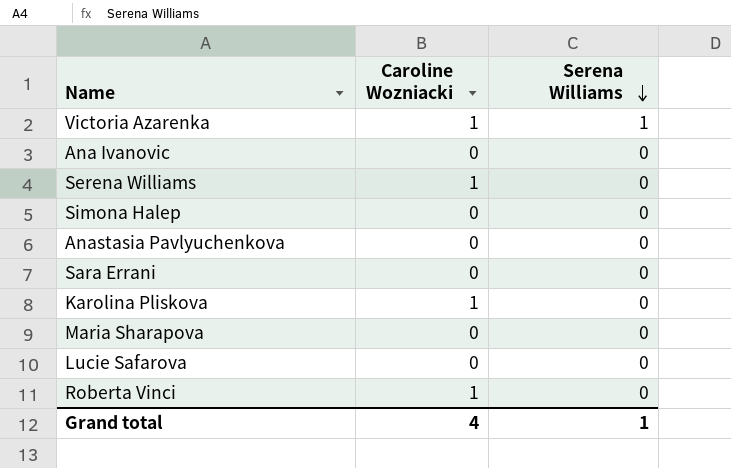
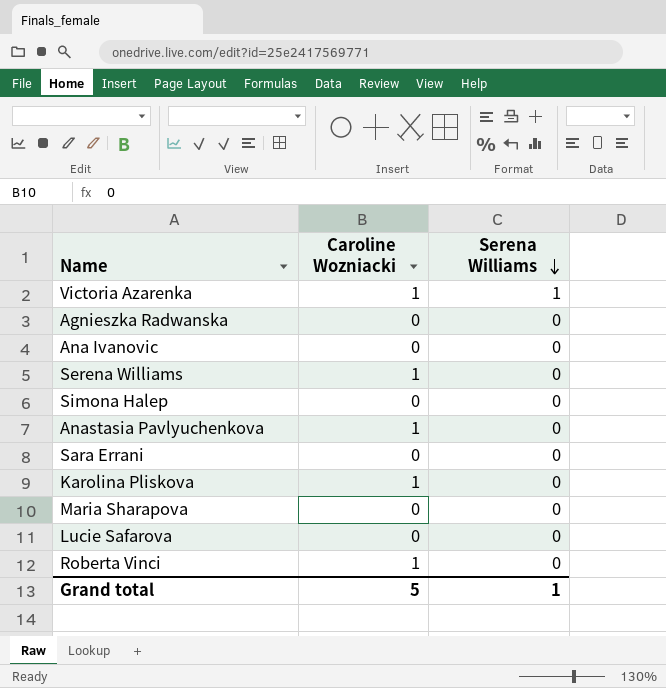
row Agnieszka Radwanska: none -> 0 | 0
Anastasia Pavlyuchenkova | Caroline Wozniacki: 0 -> 1
Grand total | Caroline Wozniacki: 4 -> 5

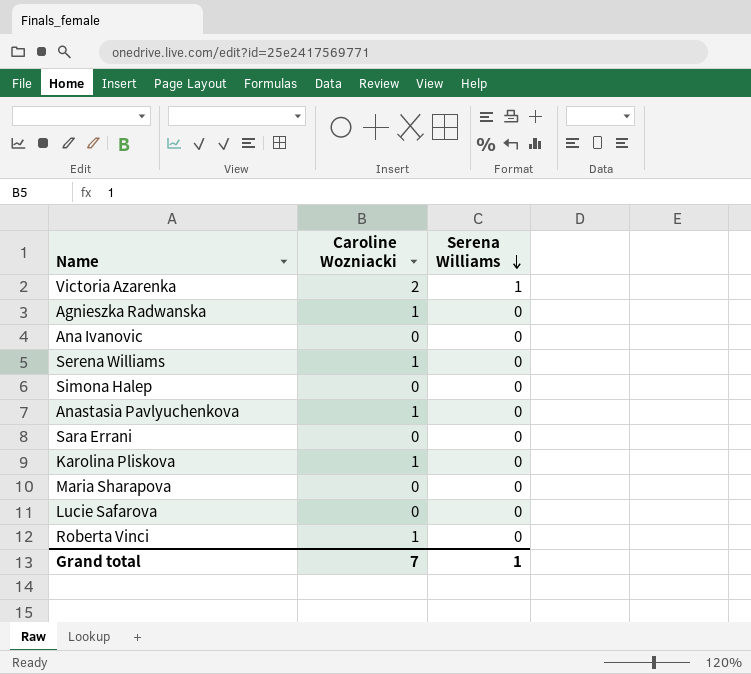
Victoria Azarenka | Caroline Wozniacki: 1 -> 2
Agnieszka Radwanska | Caroline Wozniacki: 0 -> 1
Grand total | Caroline Wozniacki: 5 -> 7

